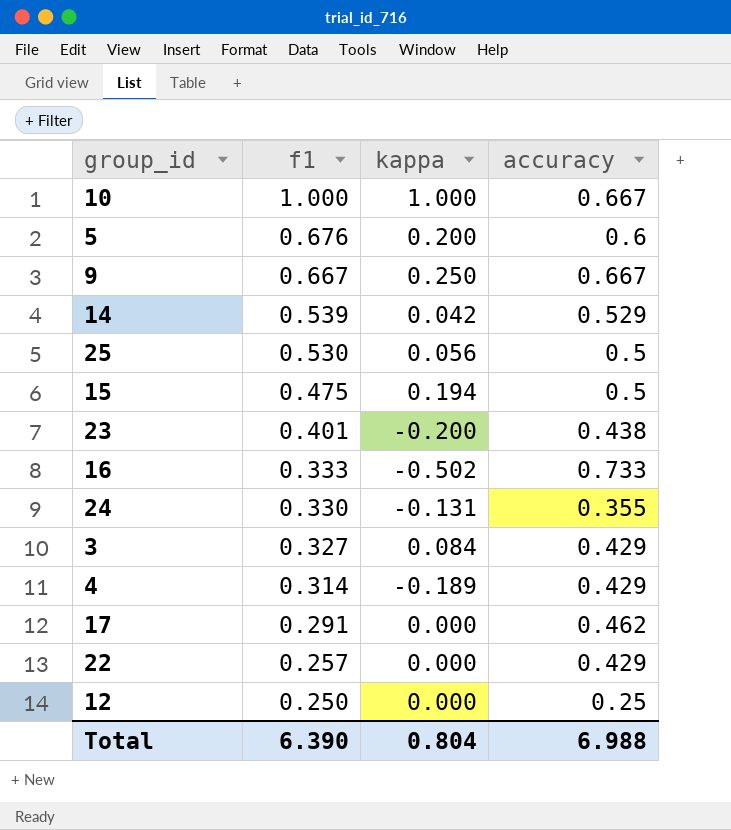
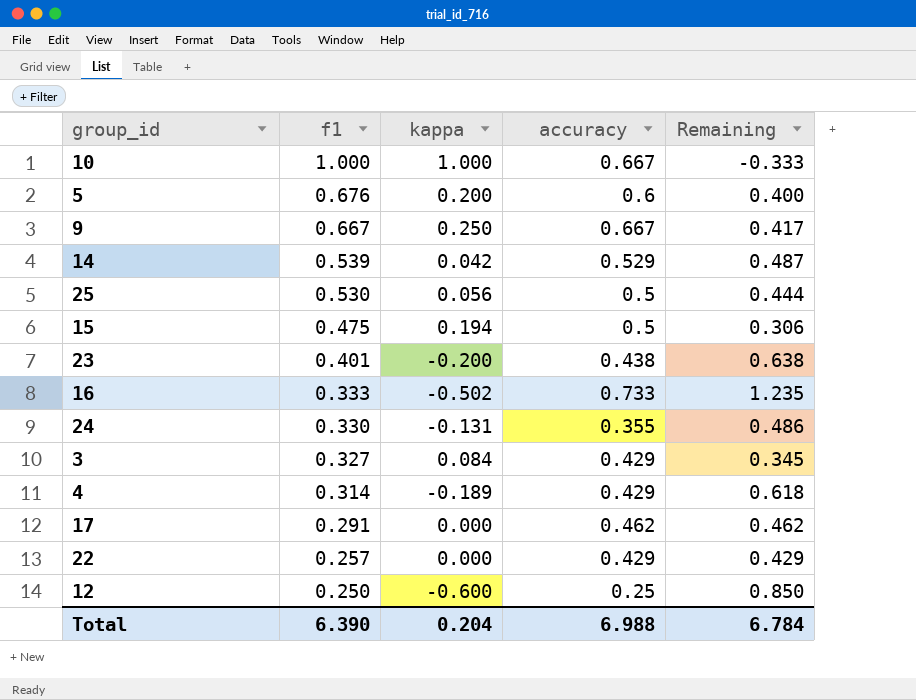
column Remaining | formula: none -> [accuracy] - [kappa]
12 | kappa: 0.000 -> -0.600
Total | kappa: 0.804 -> 0.204

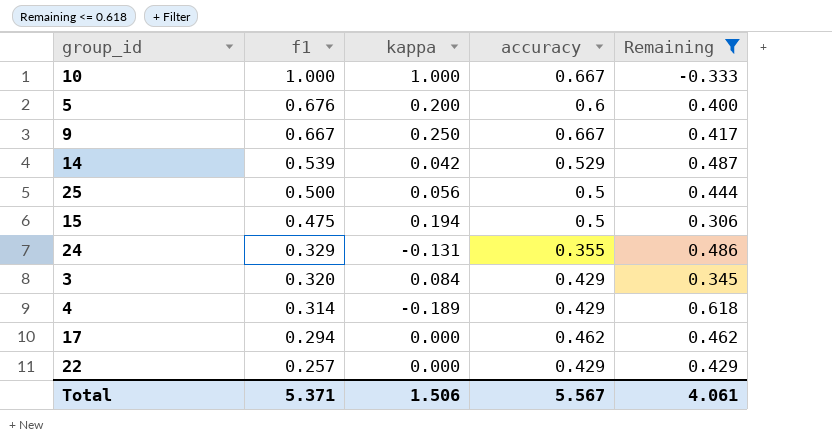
filter: none -> Remaining <= 0.618
25 | f1: 0.530 -> 0.500
24 | f1: 0.330 -> 0.329
3 | f1: 0.327 -> 0.320
17 | f1: 0.291 -> 0.294
Total | f1: 6.390 -> 5.371
Total | kappa: 0.204 -> 1.506
Total | accuracy: 6.988 -> 5.567
Total | Remaining: 6.784 -> 4.061

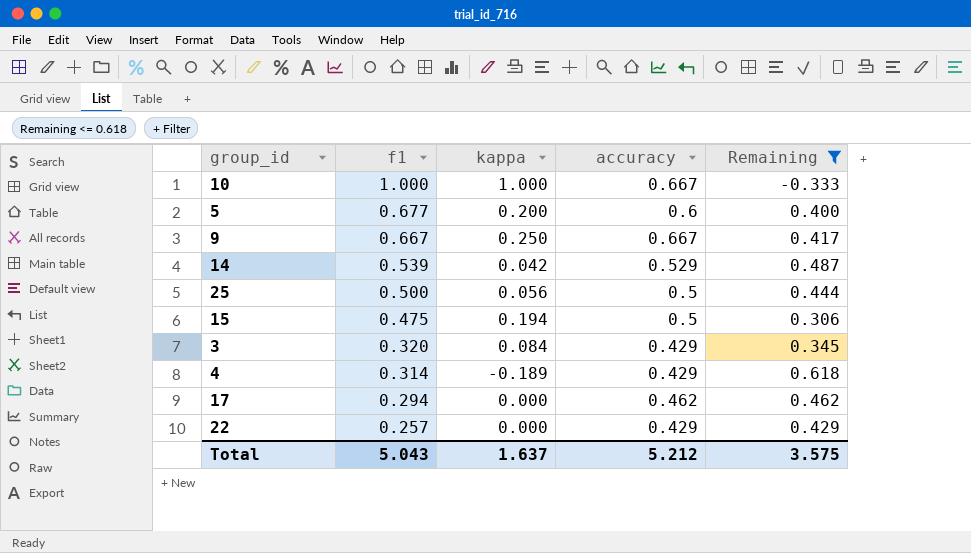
row 24: 0.329 | -0.131 | 0.355 | 0.486 -> none
5 | f1: 0.676 -> 0.677
Total | f1: 5.371 -> 5.043
Total | kappa: 1.506 -> 1.637
Total | accuracy: 5.567 -> 5.212
Total | Remaining: 4.061 -> 3.575

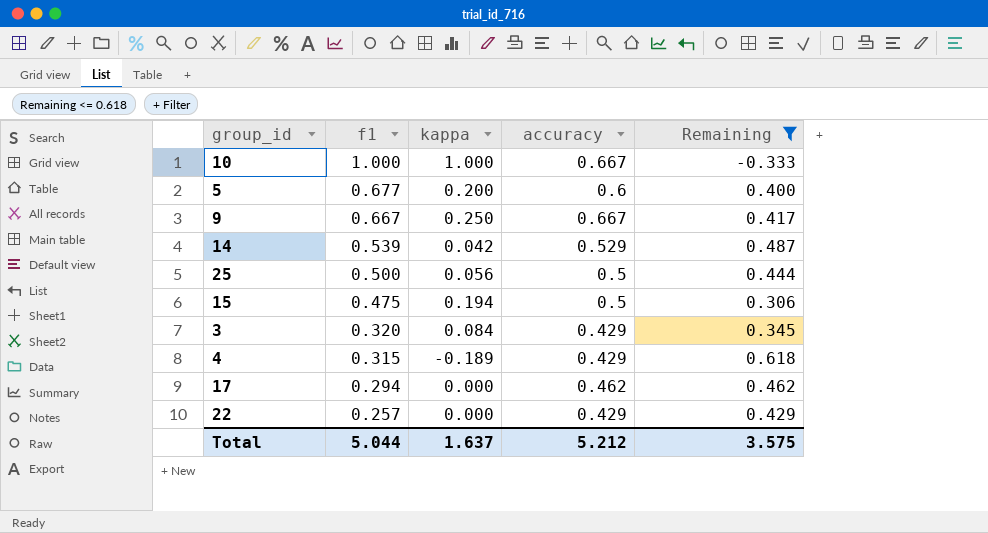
4 | f1: 0.314 -> 0.315
Total | f1: 5.043 -> 5.044

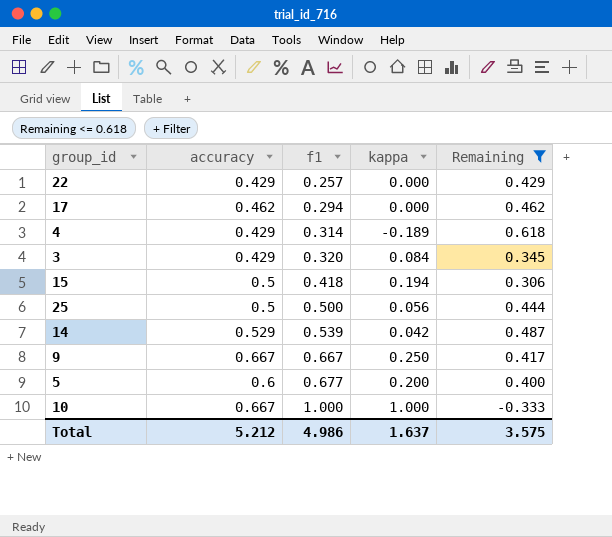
row order: f1 descending -> f1 ascending
column accuracy | position: 4 -> 2
4 | f1: 0.315 -> 0.314
15 | f1: 0.475 -> 0.418
Total | f1: 5.044 -> 4.986

